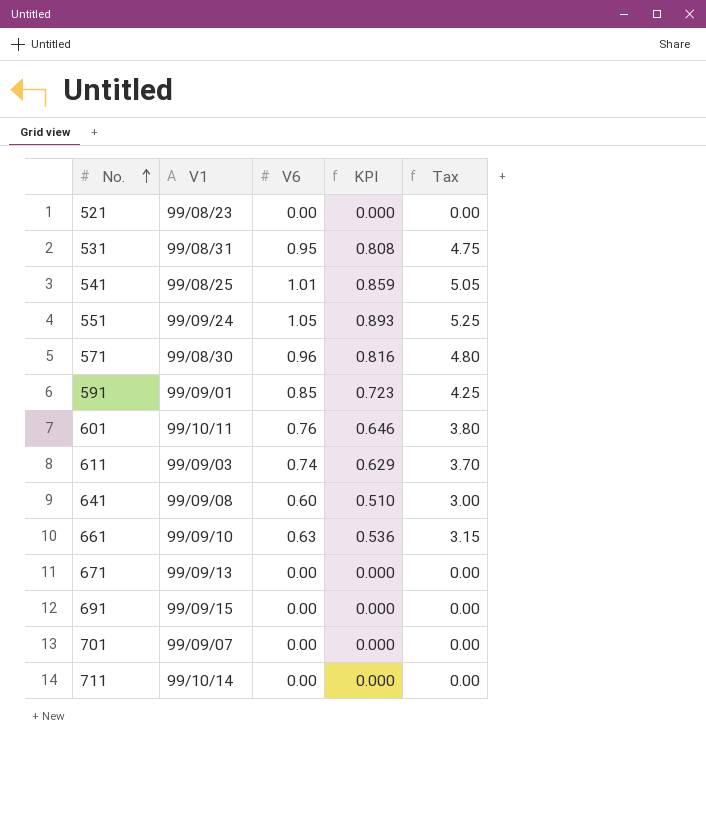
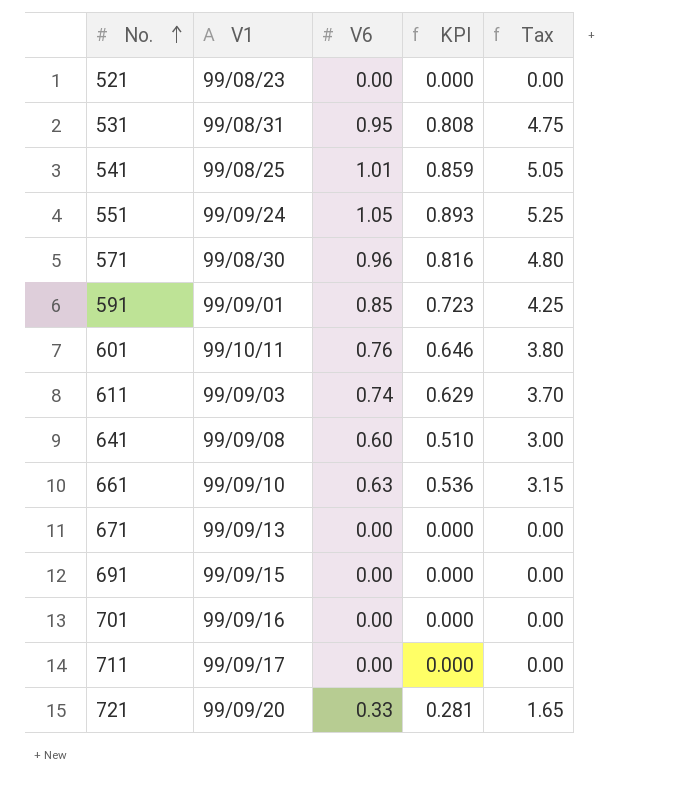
701 | V1: 99/09/07 -> 99/09/16
711 | V1: 99/10/14 -> 99/09/17
row 721: none -> 99/09/20 | 0.33 | 0.281 | 1.65

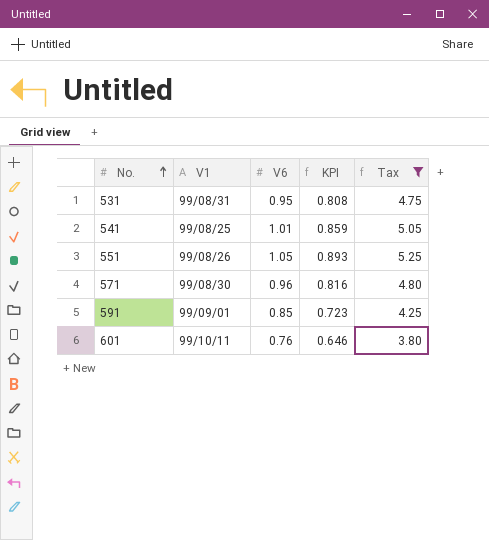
filter: none -> Tax >= 3.80
551 | V1: 99/09/24 -> 99/08/26

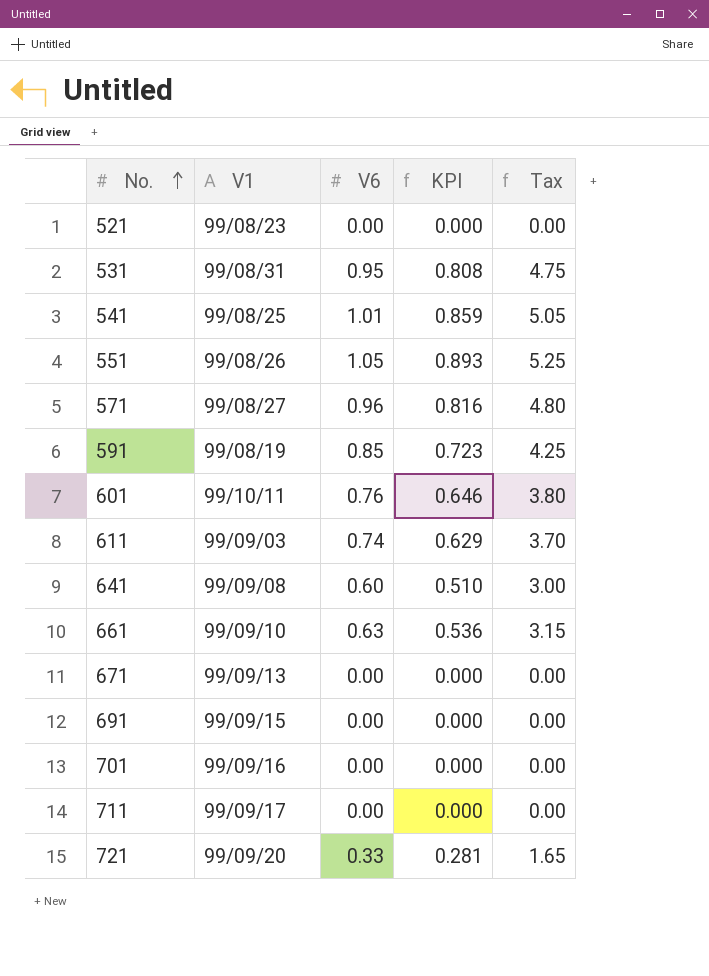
filter: Tax >= 3.80 -> none
571 | V1: 99/08/30 -> 99/08/27
591 | V1: 99/09/01 -> 99/08/19

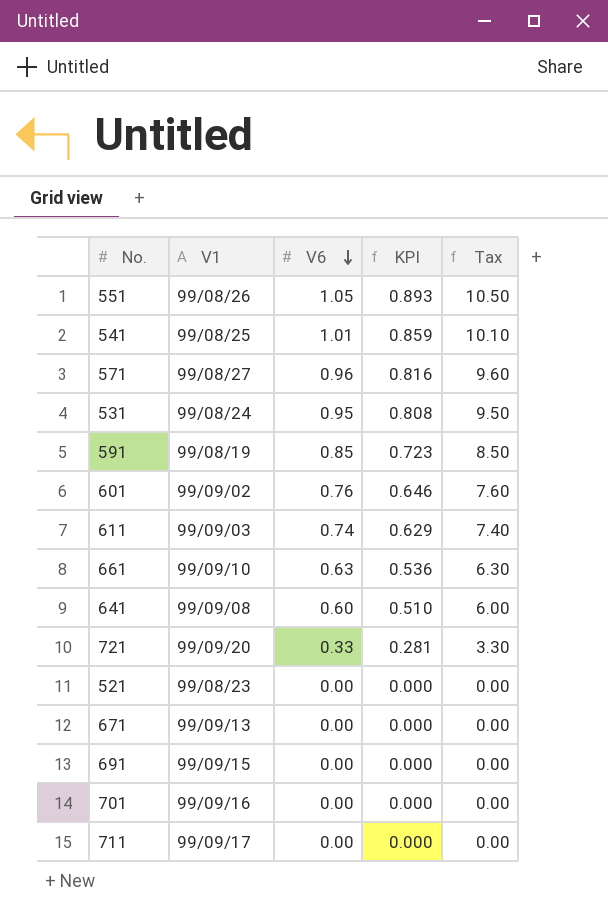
row order: No. ascending -> V6 descending
column Tax | formula: [V6] * 5 -> [V6] * 10
531 | V1: 99/08/31 -> 99/08/24
601 | V1: 99/10/11 -> 99/09/02

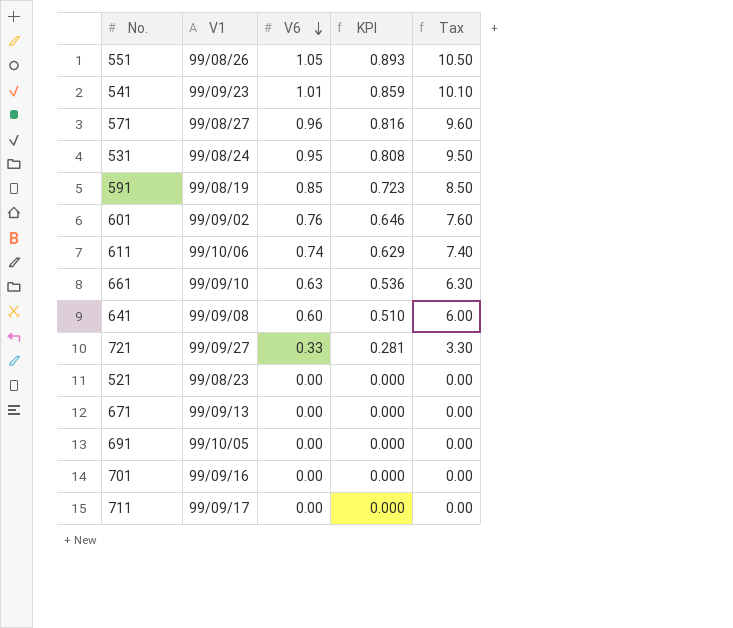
541 | V1: 99/08/25 -> 99/09/23
611 | V1: 99/09/03 -> 99/10/06
721 | V1: 99/09/20 -> 99/09/27
691 | V1: 99/09/15 -> 99/10/05

